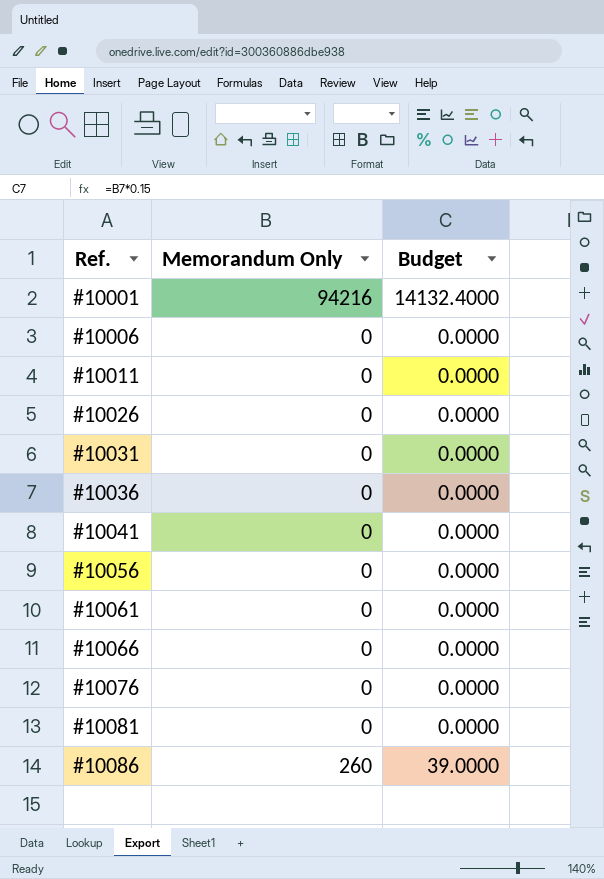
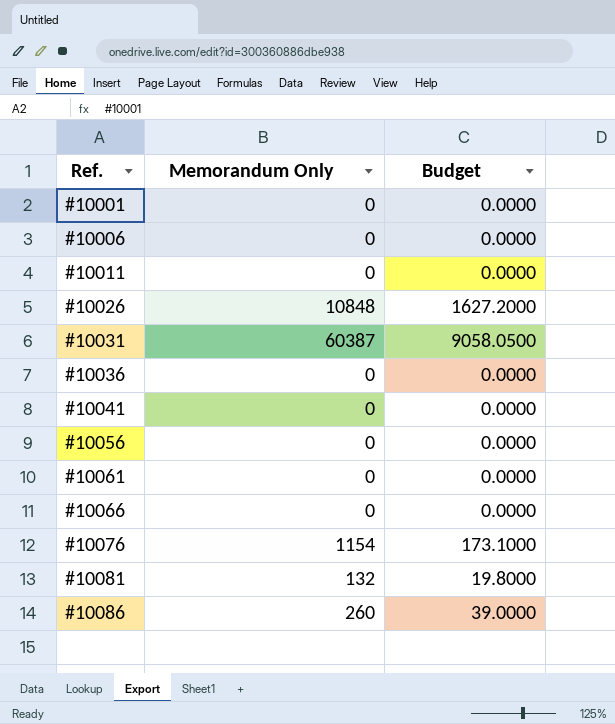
#10001 | Memorandum Only: 94216 -> 0
#10001 | Budget: 14132.4000 -> 0.0000
#10026 | Memorandum Only: 0 -> 10848
#10026 | Budget: 0.0000 -> 1627.2000
#10031 | Memorandum Only: 0 -> 60387
#10031 | Budget: 0.0000 -> 9058.0500
#10076 | Memorandum Only: 0 -> 1154
#10076 | Budget: 0.0000 -> 173.1000
#10081 | Memorandum Only: 0 -> 132
#10081 | Budget: 0.0000 -> 19.8000

